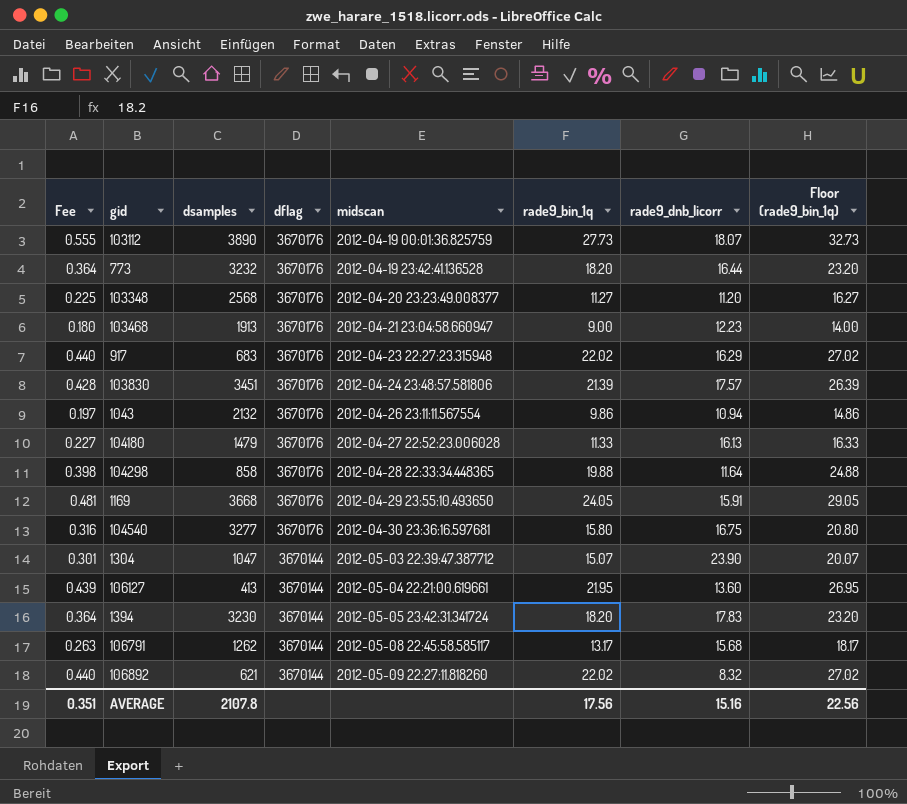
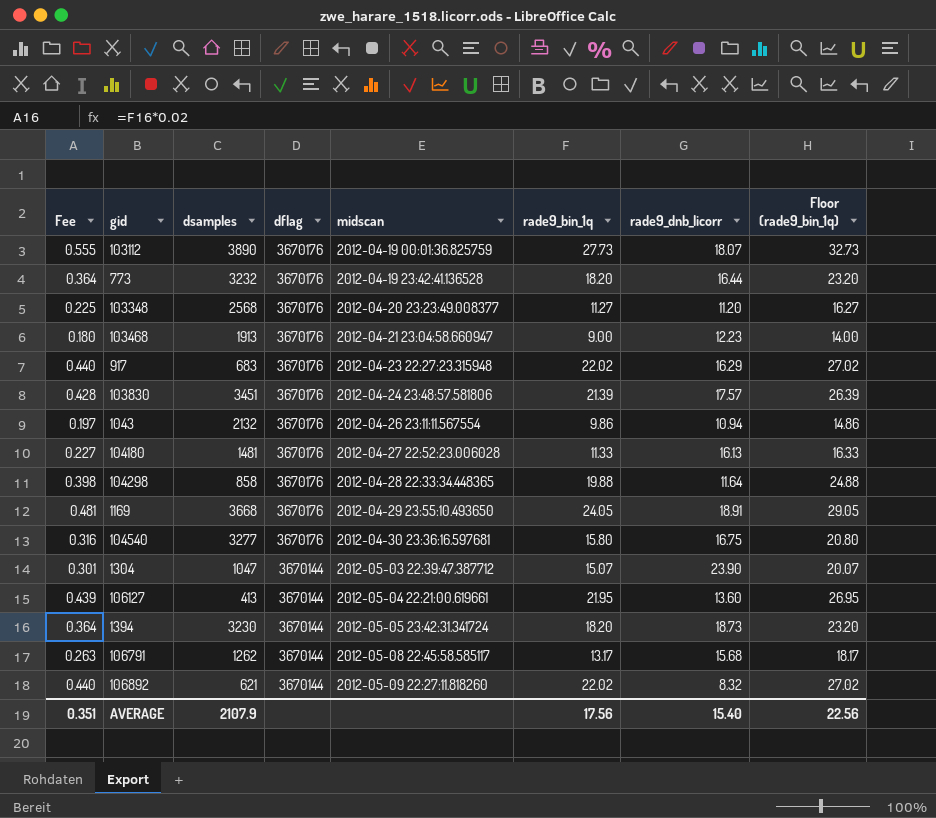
104180 | dsamples: 1479 -> 1481
1169 | rade9_dnb_licorr: 15.91 -> 18.91
1394 | rade9_dnb_licorr: 17.83 -> 18.73
AVERAGE | dsamples: 2107.8 -> 2107.9
AVERAGE | rade9_dnb_licorr: 15.16 -> 15.40

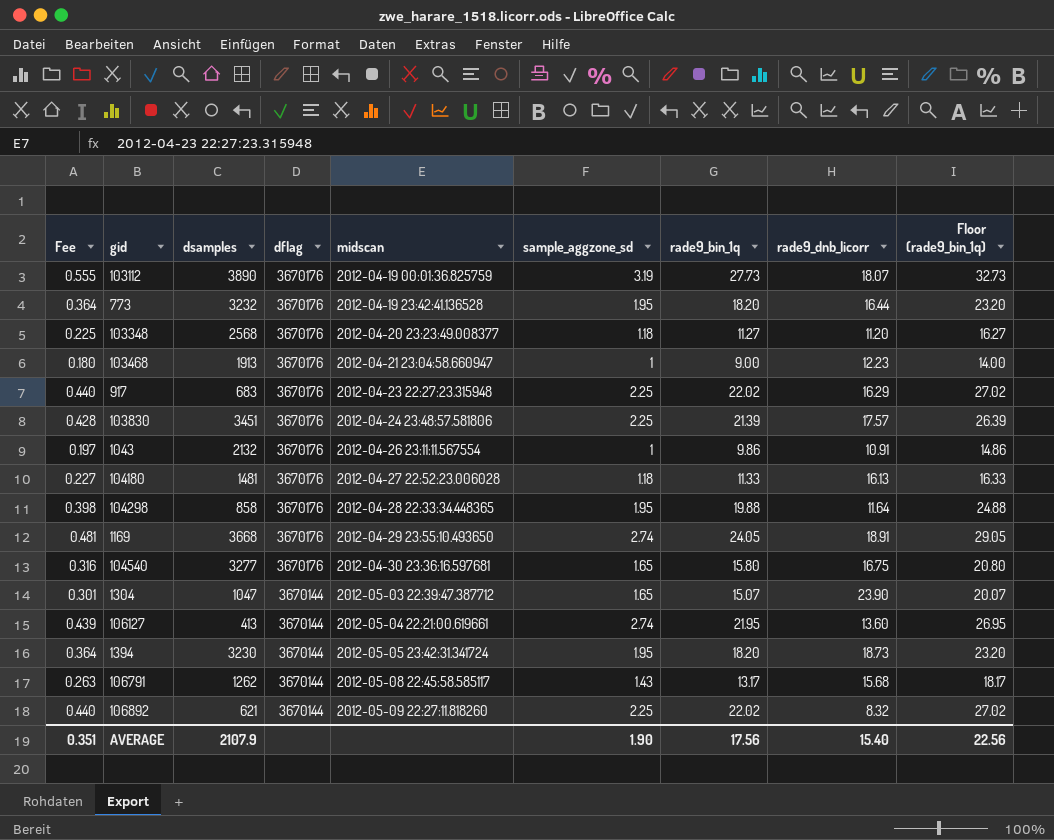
column sample_aggzone_sd | position: none -> 6
1043 | rade9_dnb_licorr: 10.94 -> 10.91

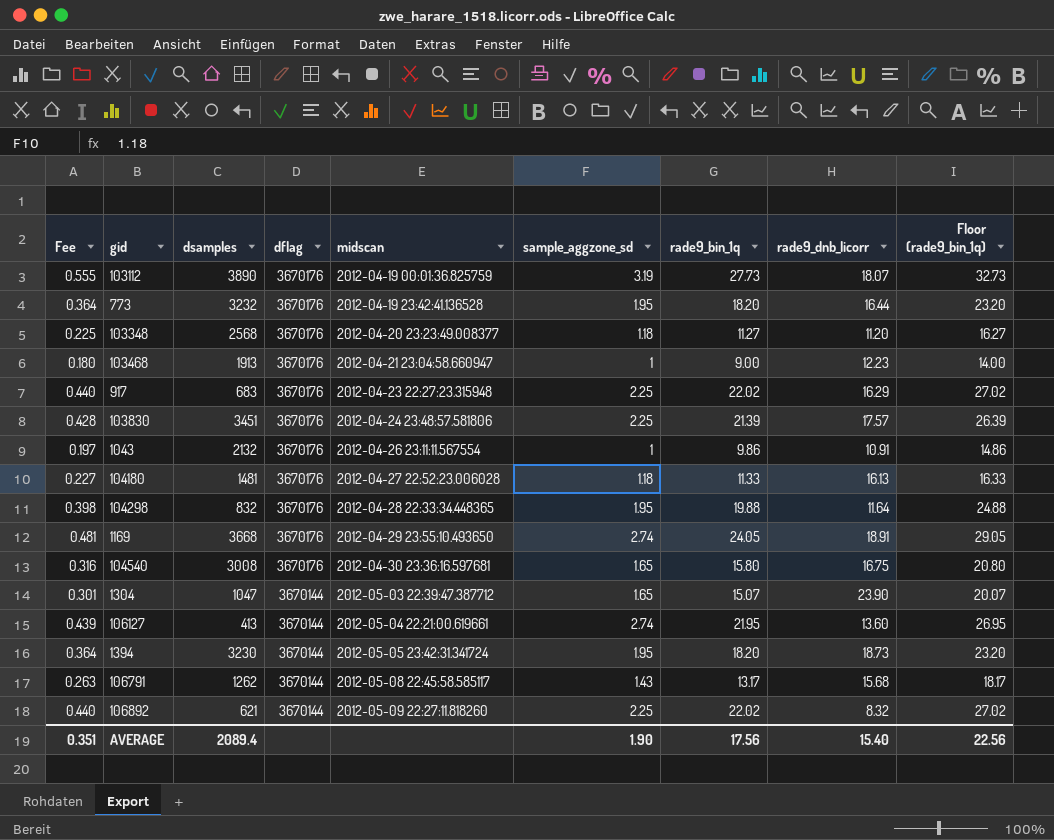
104298 | dsamples: 858 -> 832
104540 | dsamples: 3277 -> 3008
AVERAGE | dsamples: 2107.9 -> 2089.4

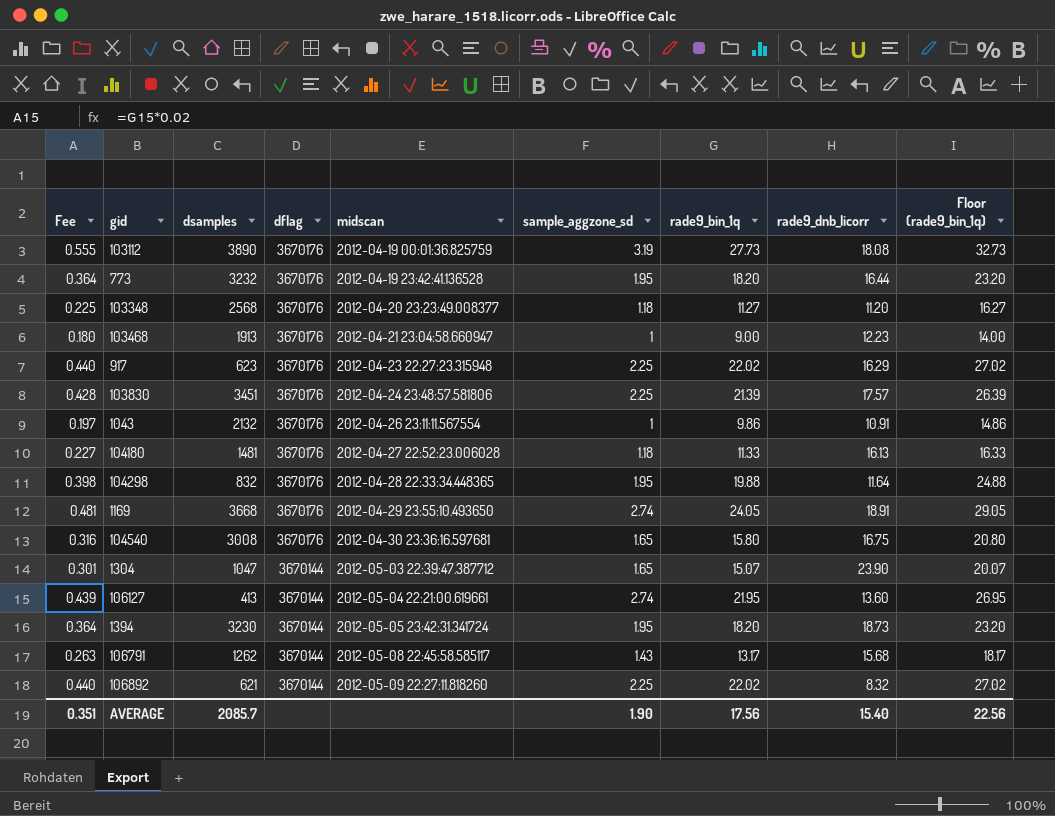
103112 | rade9_dnb_licorr: 18.07 -> 18.08
917 | dsamples: 683 -> 623
AVERAGE | dsamples: 2089.4 -> 2085.7

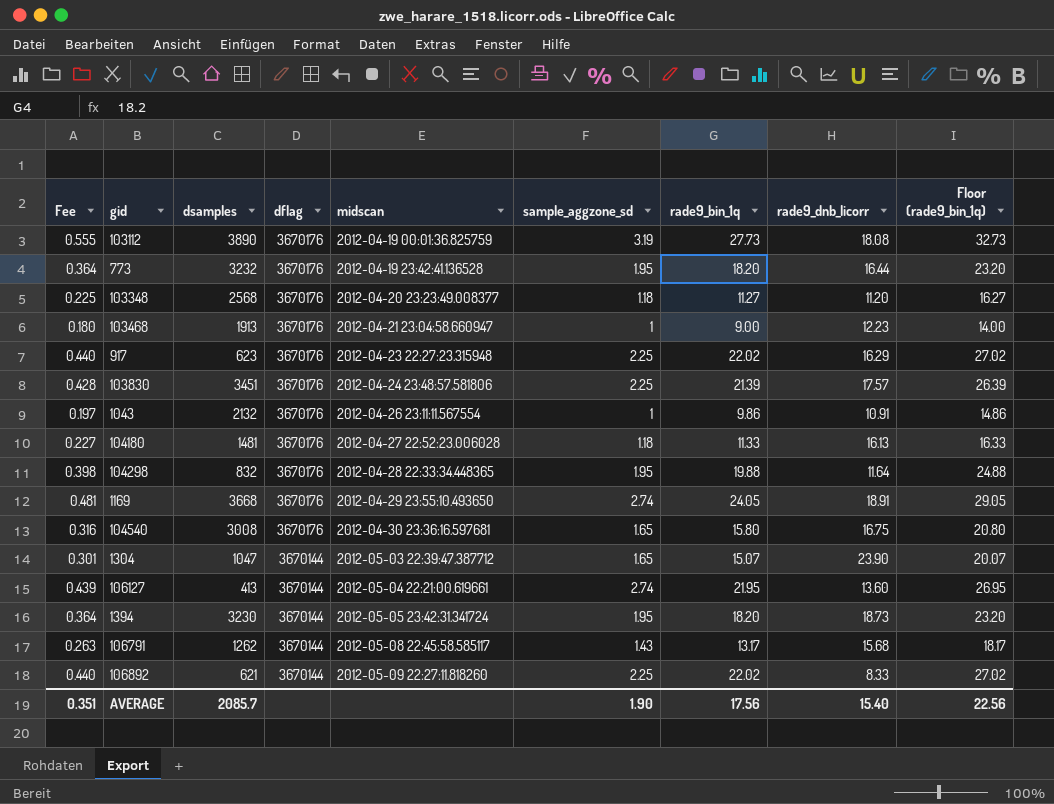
106892 | rade9_dnb_licorr: 8.32 -> 8.33

